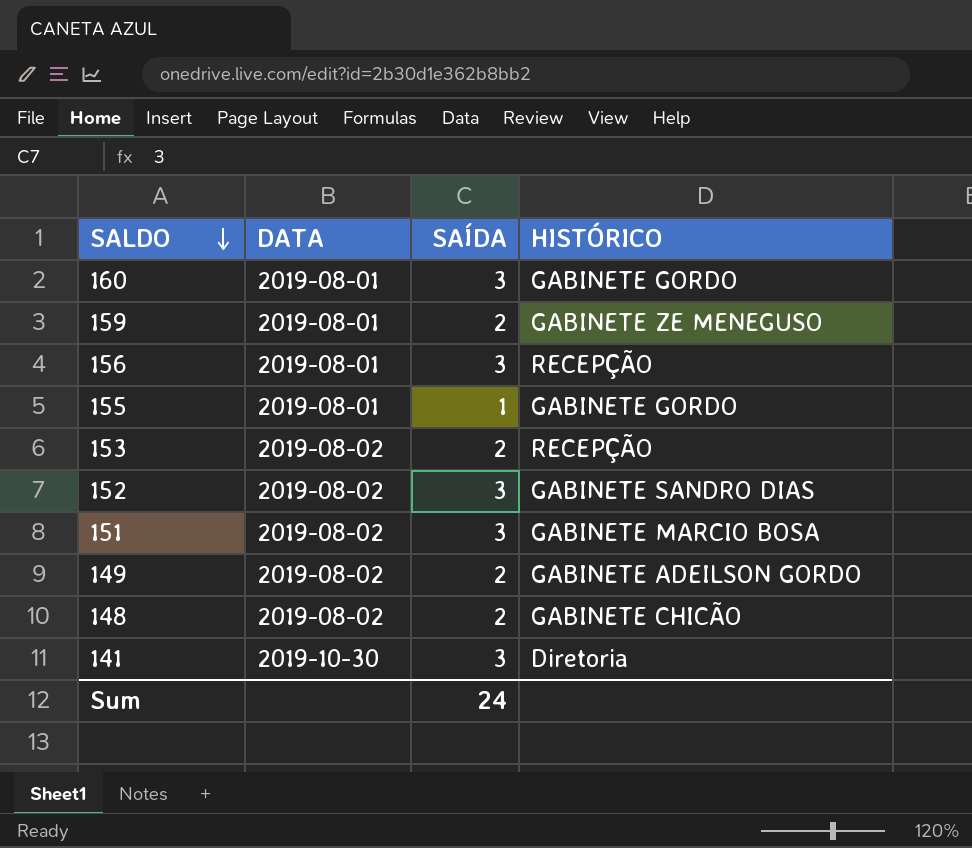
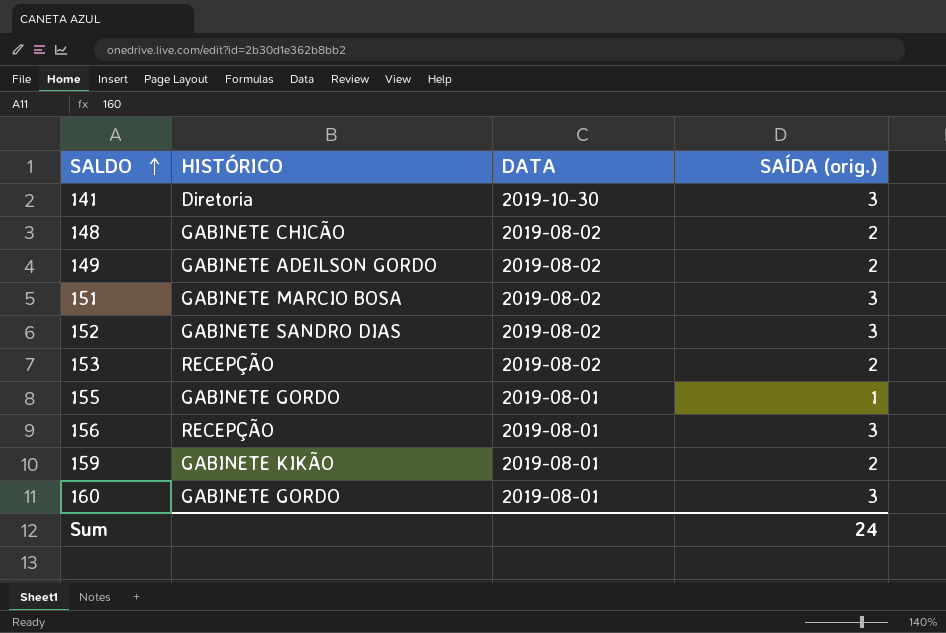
row order: SALDO descending -> SALDO ascending
column HISTÓRICO | position: 4 -> 2
column name: SAÍDA -> SAÍDA (orig.)
159 | HISTÓRICO: GABINETE ZE MENEGUSO -> GABINETE KIKÃO

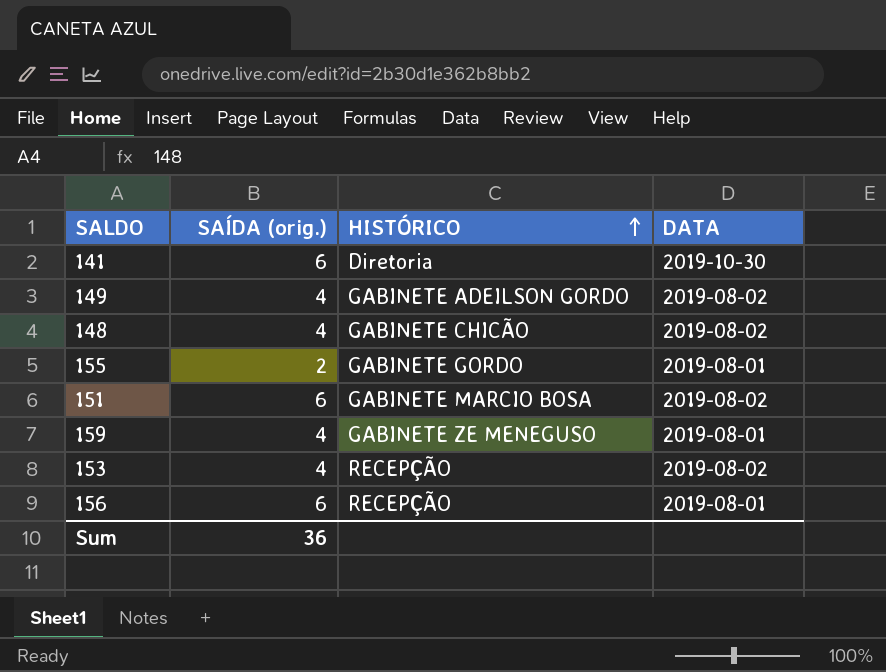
row order: SALDO ascending -> HISTÓRICO ascending
column SAÍDA (orig.) | position: 4 -> 2
row 152: GABINETE SANDRO DIAS | 2019-08-02 | 3 -> none
row 160: GABINETE GORDO | 2019-08-01 | 3 -> none
141 | SAÍDA (orig.): 3 -> 6
149 | SAÍDA (orig.): 2 -> 4
148 | SAÍDA (orig.): 2 -> 4
155 | SAÍDA (orig.): 1 -> 2
151 | SAÍDA (orig.): 3 -> 6
159 | SAÍDA (orig.): 2 -> 4
159 | HISTÓRICO: GABINETE KIKÃO -> GABINETE ZE MENEGUSO
153 | SAÍDA (orig.): 2 -> 4
156 | SAÍDA (orig.): 3 -> 6
Sum | SAÍDA (orig.): 24 -> 36

